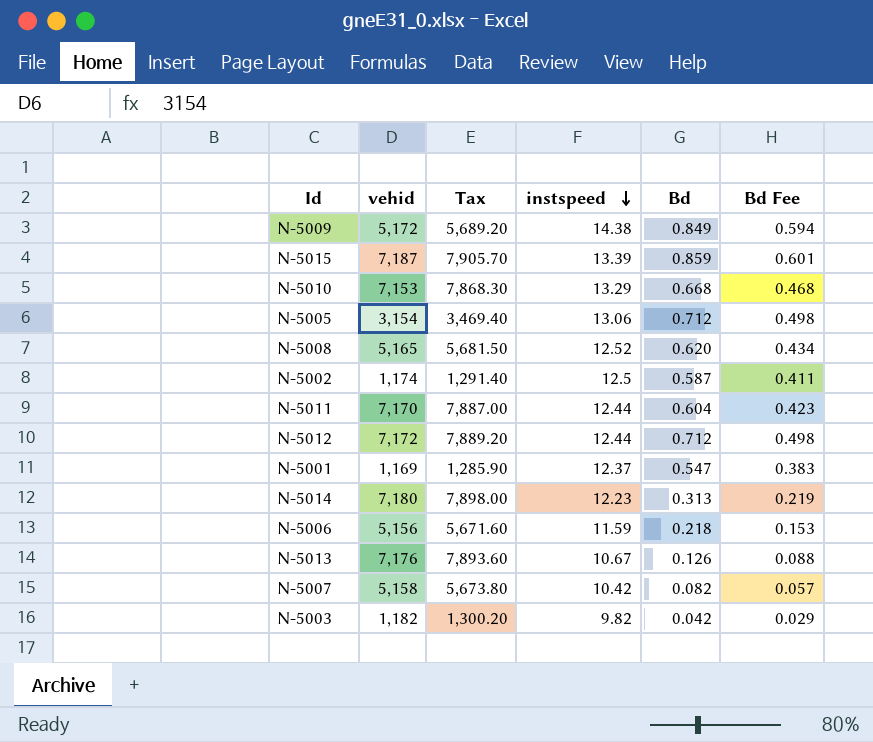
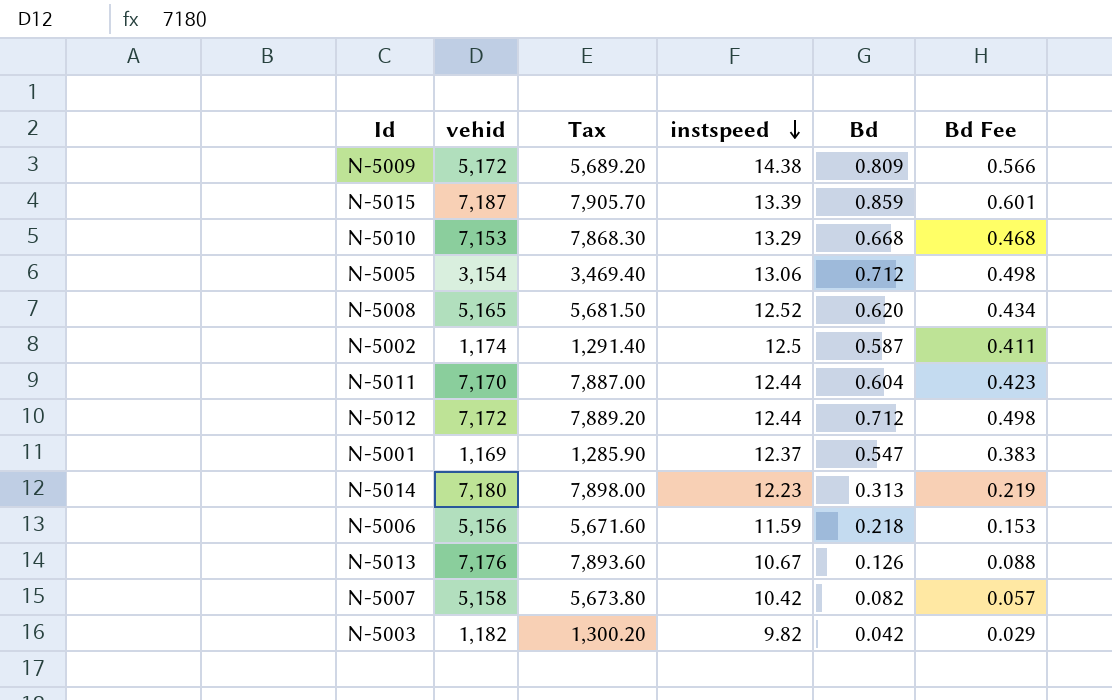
N-5009 | Bd: 0.849 -> 0.809
N-5009 | Bd Fee: 0.594 -> 0.566

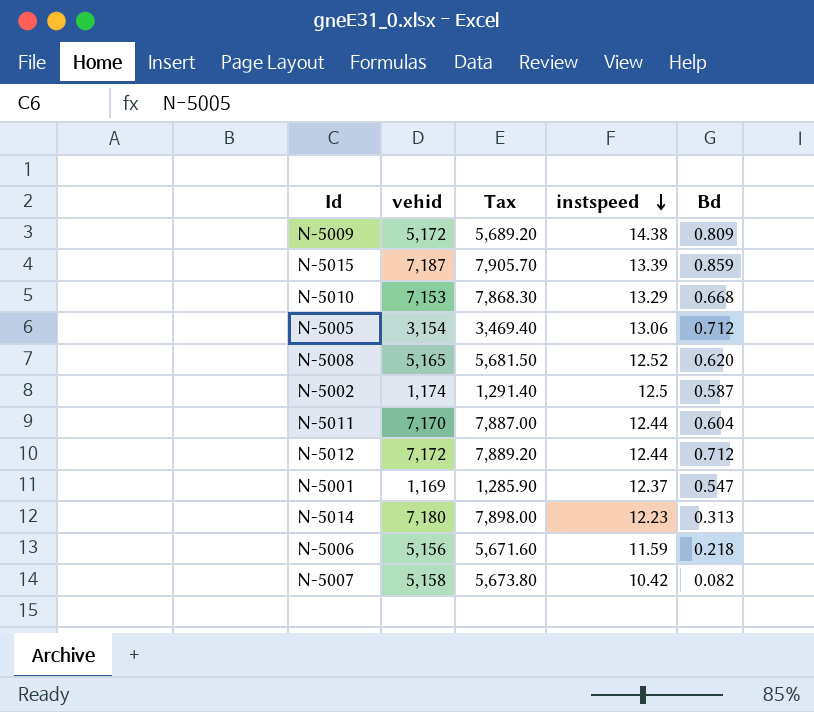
column Bd Fee | formula: [Bd] * 0.7 -> none
row N-5013: 7,176 | 7,893.60 | 10.67 | 0.126 | 0.088 -> none
row N-5003: 1,182 | 1,300.20 | 9.82 | 0.042 | 0.029 -> none

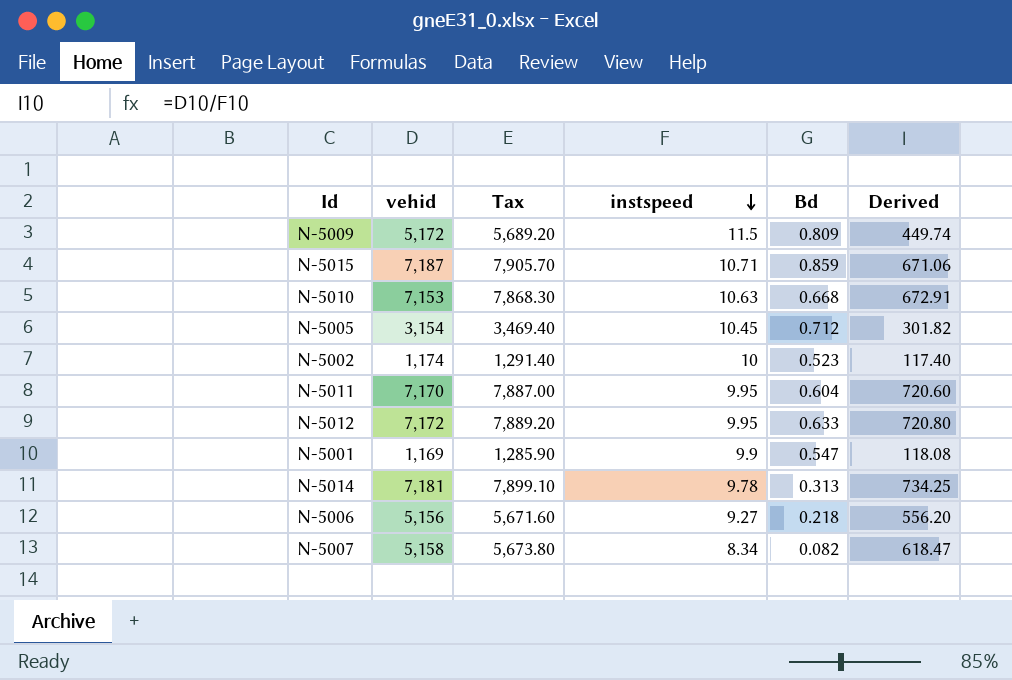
column Derived | formula: none -> [vehid] / [instspeed]
row N-5008: 5,165 | 5,681.50 | 12.52 | 0.620 -> none
N-5009 | instspeed: 14.38 -> 11.5
N-5015 | instspeed: 13.39 -> 10.71
N-5010 | instspeed: 13.29 -> 10.63
N-5005 | instspeed: 13.06 -> 10.45
N-5002 | instspeed: 12.5 -> 10
N-5002 | Bd: 0.587 -> 0.523
N-5011 | instspeed: 12.44 -> 9.95
N-5012 | instspeed: 12.44 -> 9.95
N-5012 | Bd: 0.712 -> 0.633
N-5001 | instspeed: 12.37 -> 9.9
N-5014 | vehid: 7,180 -> 7,181
N-5014 | Tax: 7,898.00 -> 7,899.10
N-5014 | instspeed: 12.23 -> 9.78
N-5006 | instspeed: 11.59 -> 9.27
N-5007 | instspeed: 10.42 -> 8.34

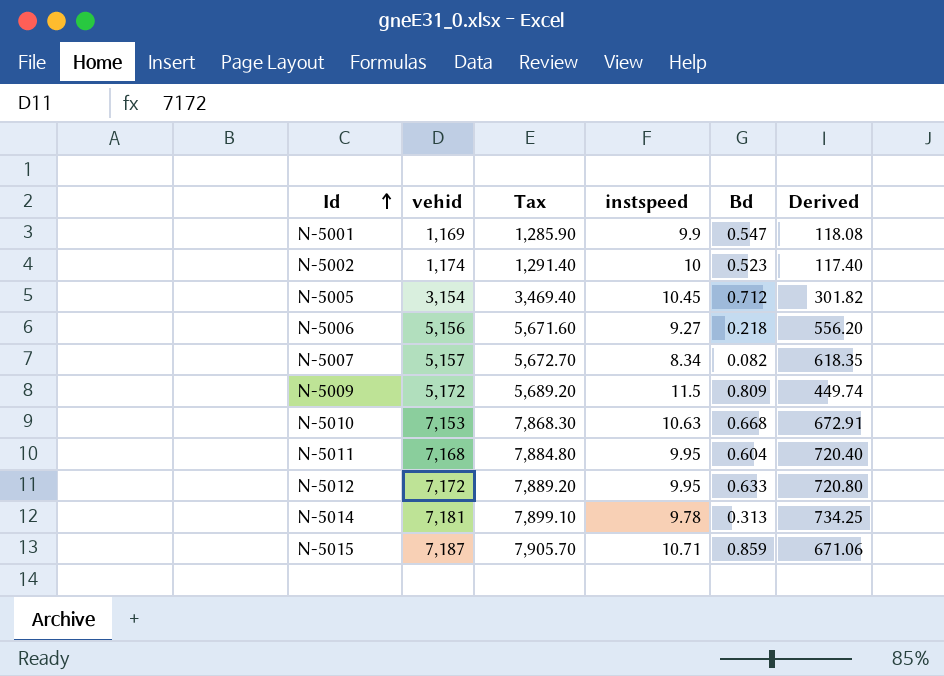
row order: instspeed descending -> Id ascending
N-5007 | vehid: 5,158 -> 5,157
N-5007 | Tax: 5,673.80 -> 5,672.70
N-5007 | Derived: 618.47 -> 618.35
N-5011 | vehid: 7,170 -> 7,168
N-5011 | Tax: 7,887.00 -> 7,884.80
N-5011 | Derived: 720.60 -> 720.40

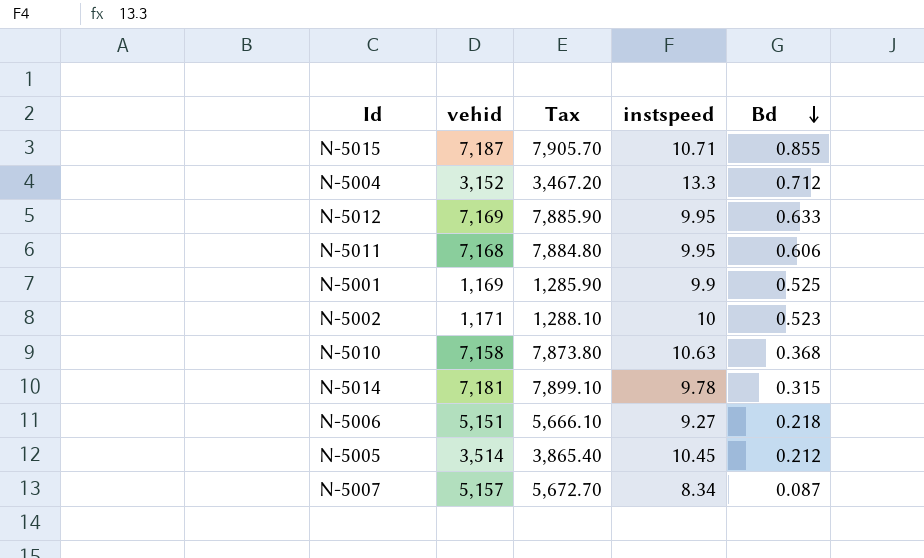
row order: Id ascending -> Bd descending
column Derived | formula: [vehid] / [instspeed] -> none
row N-5009: 5,172 | 5,689.20 | 11.5 | 0.809 | 449.74 -> none
N-5015 | Bd: 0.859 -> 0.855
row N-5004: none -> 3,152 | 3,467.20 | 13.3 | 0.712
N-5012 | vehid: 7,172 -> 7,169
N-5012 | Tax: 7,889.20 -> 7,885.90
N-5011 | Bd: 0.604 -> 0.606
N-5001 | Bd: 0.547 -> 0.525
N-5002 | vehid: 1,174 -> 1,171
N-5002 | Tax: 1,291.40 -> 1,288.10
N-5010 | vehid: 7,153 -> 7,158
N-5010 | Tax: 7,868.30 -> 7,873.80
N-5010 | Bd: 0.668 -> 0.368
N-5014 | Bd: 0.313 -> 0.315
N-5006 | vehid: 5,156 -> 5,151
N-5006 | Tax: 5,671.60 -> 5,666.10
N-5005 | vehid: 3,154 -> 3,514
N-5005 | Tax: 3,469.40 -> 3,865.40
N-5005 | Bd: 0.712 -> 0.212
N-5007 | Bd: 0.082 -> 0.087

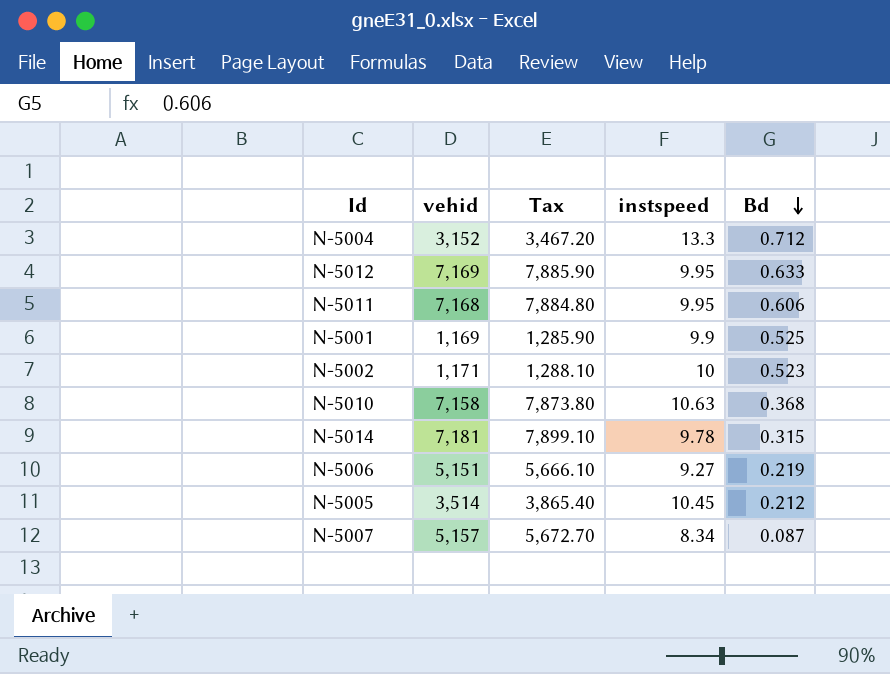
row N-5015: 7,187 | 7,905.70 | 10.71 | 0.855 -> none
N-5006 | Bd: 0.218 -> 0.219

